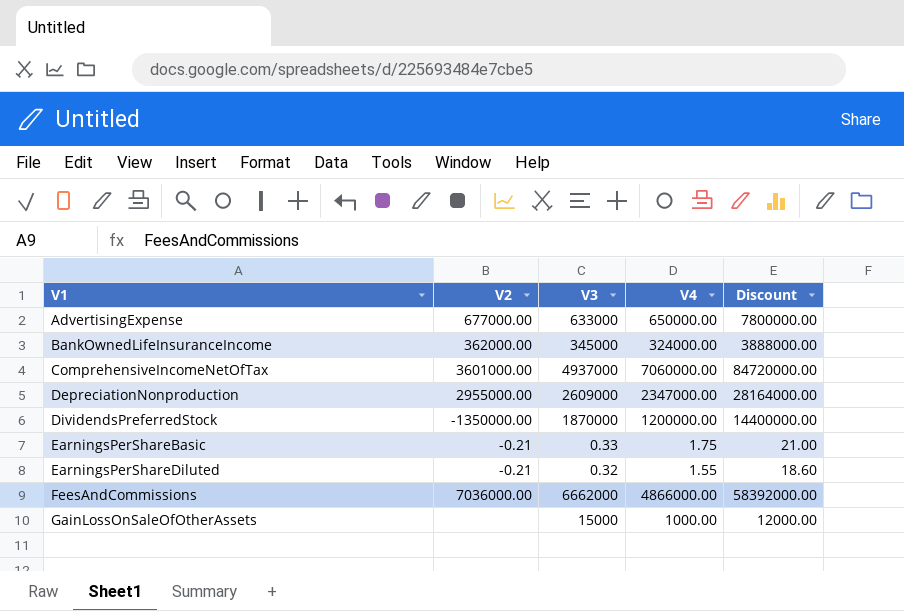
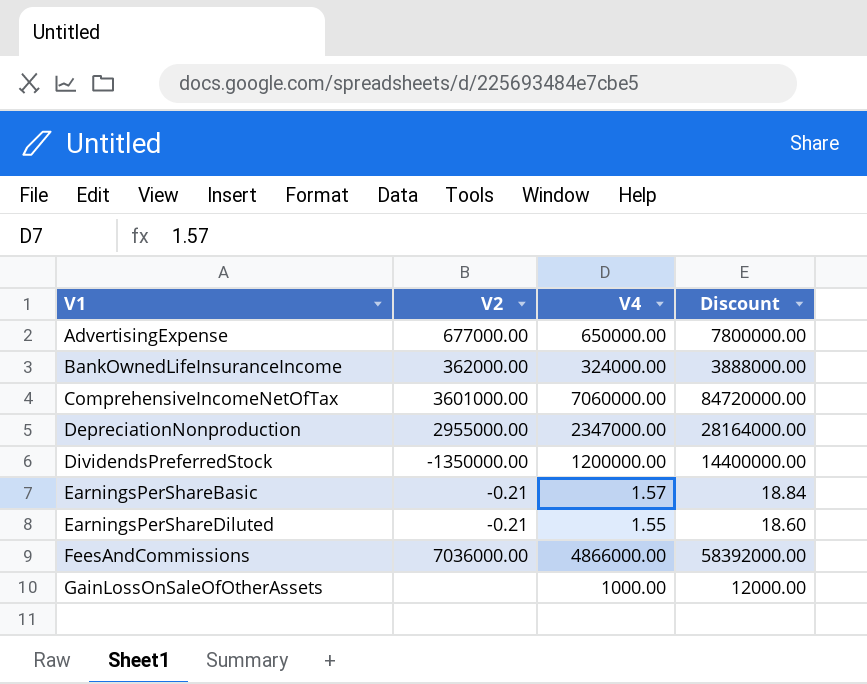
column V3 | position: 3 -> none
EarningsPerShareBasic | V4: 1.75 -> 1.57
EarningsPerShareBasic | Discount: 21.00 -> 18.84

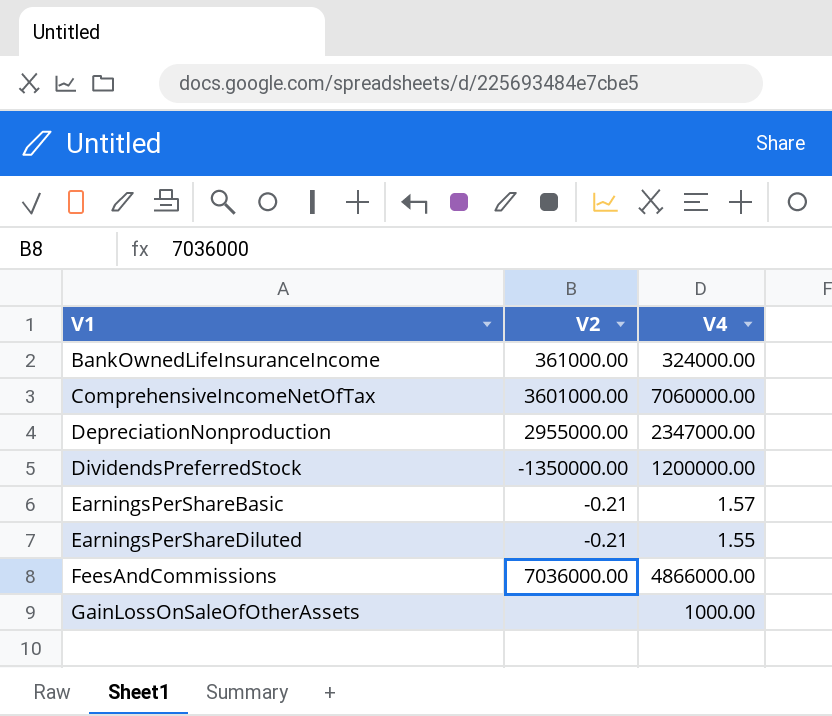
column Discount | formula: [V4] * 12 -> none
row AdvertisingExpense: 677000.00 | 650000.00 | 7800000.00 -> none
BankOwnedLifeInsuranceIncome | V2: 362000.00 -> 361000.00

